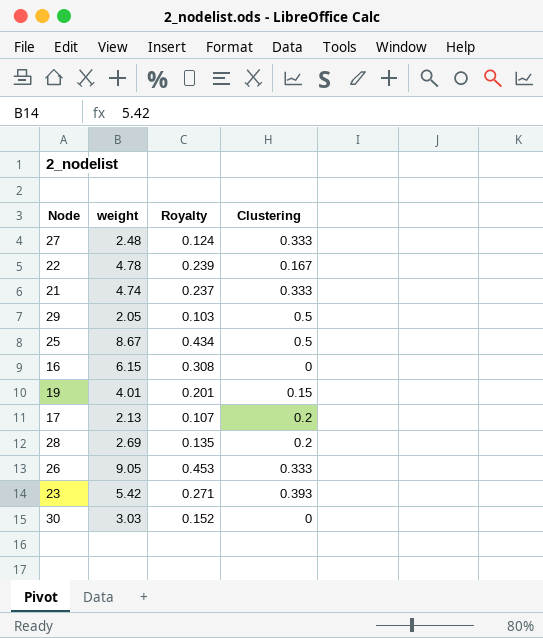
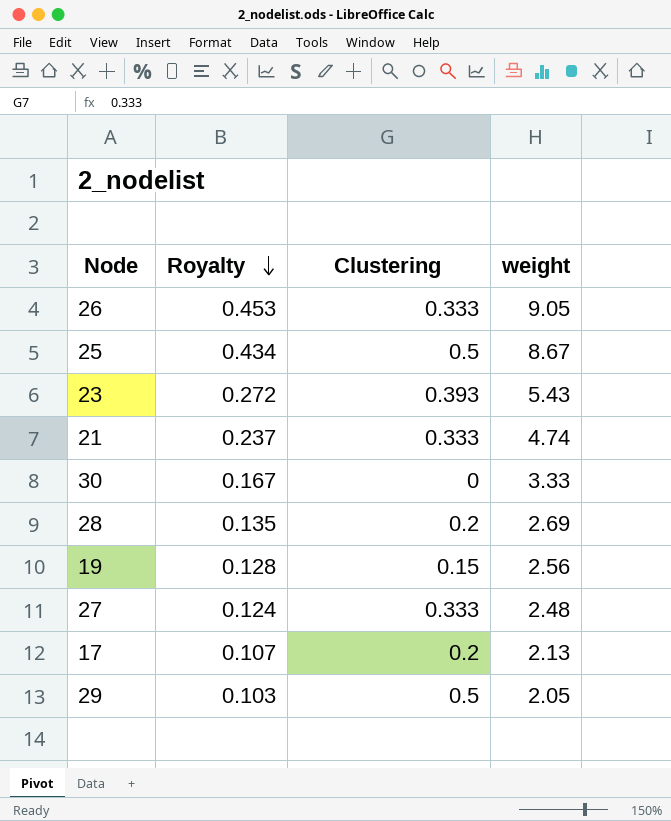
row order: none -> Royalty descending
column weight | position: 2 -> 4
row 22: 4.78 | 0.239 | 0.167 -> none
row 16: 6.15 | 0.308 | 0 -> none
23 | Royalty: 0.271 -> 0.272
23 | weight: 5.42 -> 5.43
30 | Royalty: 0.152 -> 0.167
30 | weight: 3.03 -> 3.33
19 | Royalty: 0.201 -> 0.128
19 | weight: 4.01 -> 2.56

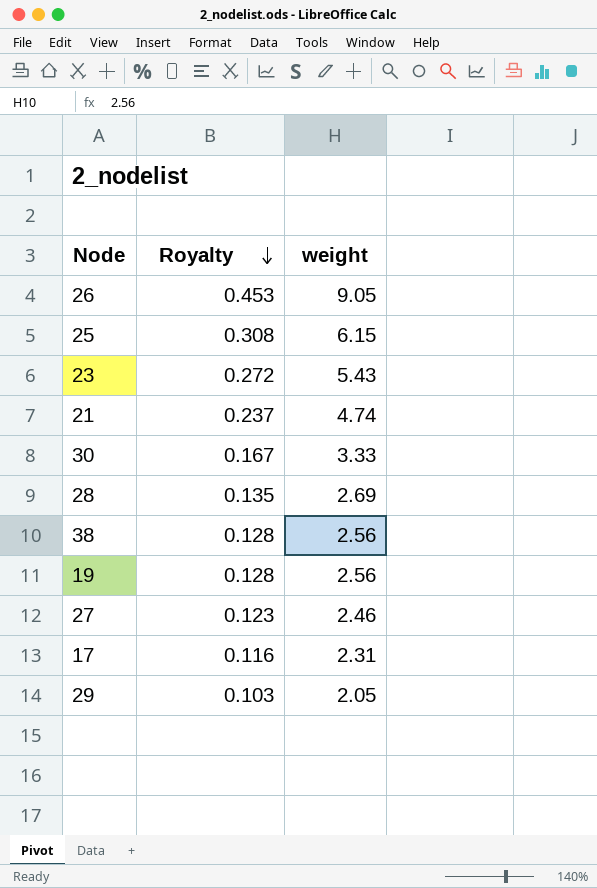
column Clustering | position: 3 -> none
25 | Royalty: 0.434 -> 0.308
25 | weight: 8.67 -> 6.15
row 38: none -> 0.128 | 2.56
27 | Royalty: 0.124 -> 0.123
27 | weight: 2.48 -> 2.46
17 | Royalty: 0.107 -> 0.116
17 | weight: 2.13 -> 2.31

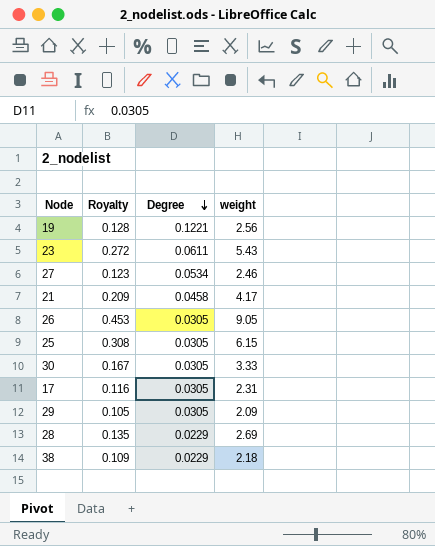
row order: Royalty descending -> Degree descending
column Degree | position: none -> 3
21 | Royalty: 0.237 -> 0.209
21 | weight: 4.74 -> 4.17
29 | Royalty: 0.103 -> 0.105
29 | weight: 2.05 -> 2.09
38 | Royalty: 0.128 -> 0.109
38 | weight: 2.56 -> 2.18

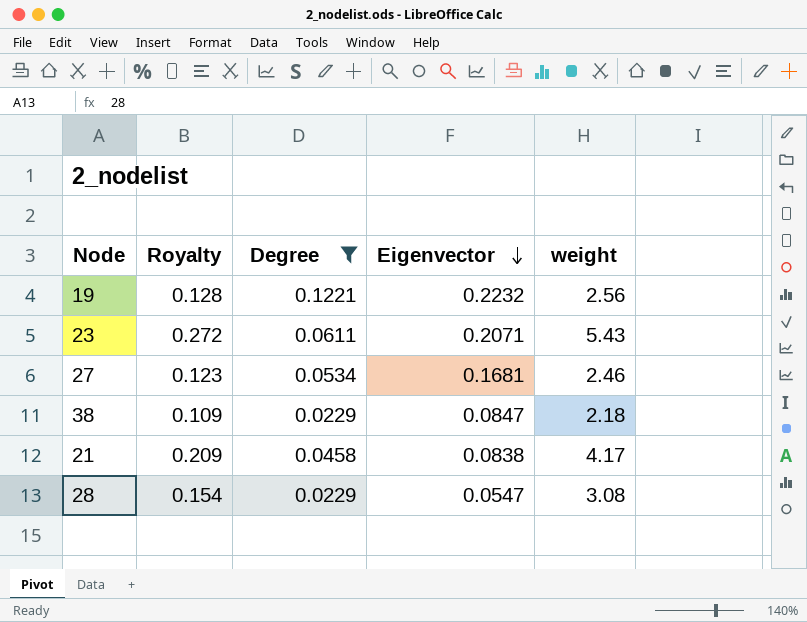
filter: none -> Degree != 0.0305
row order: Degree descending -> Eigenvector descending
column Eigenvector | position: none -> 4
28 | Royalty: 0.135 -> 0.154
28 | weight: 2.69 -> 3.08

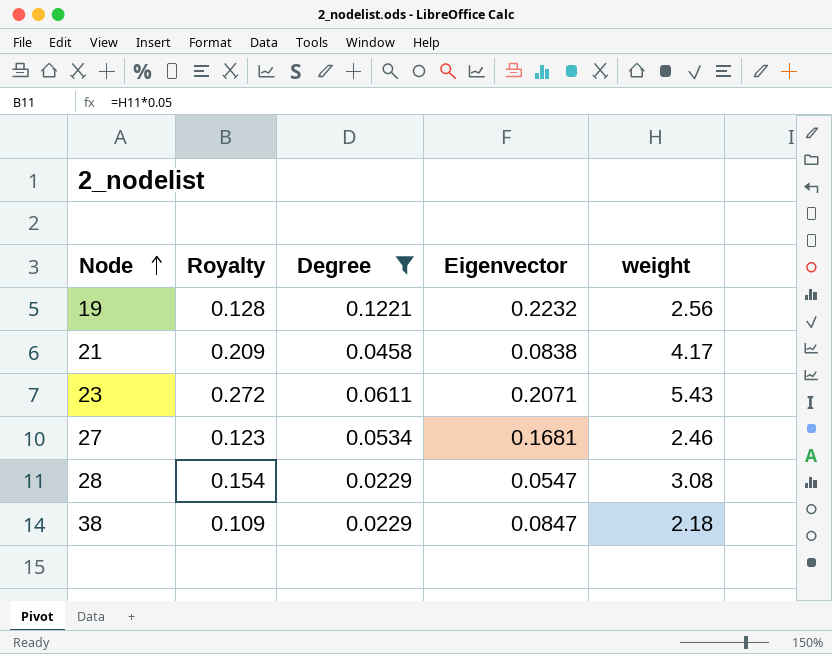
row order: Eigenvector descending -> Node ascending

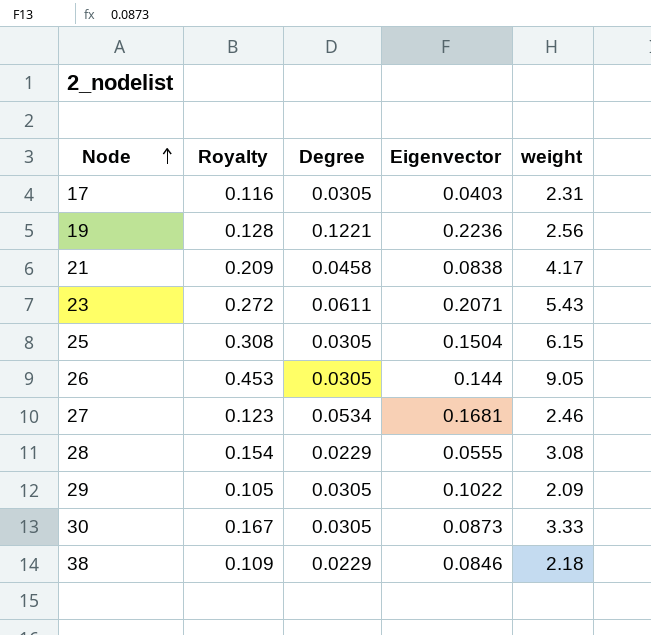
filter: Degree != 0.0305 -> none
19 | Eigenvector: 0.2232 -> 0.2236
28 | Eigenvector: 0.0547 -> 0.0555
38 | Eigenvector: 0.0847 -> 0.0846

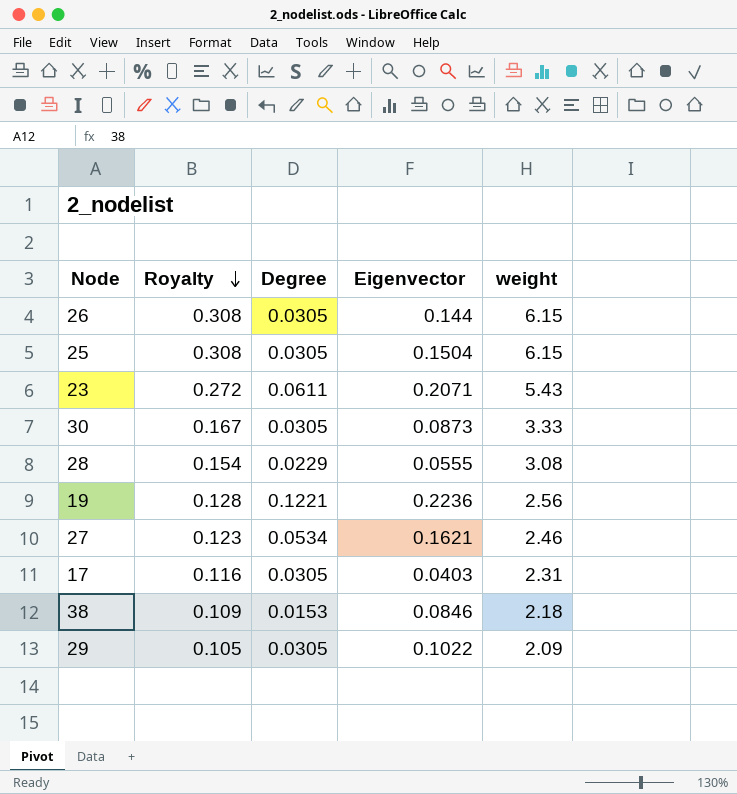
row order: Node ascending -> Royalty descending
row 21: 0.209 | 0.0458 | 0.0838 | 4.17 -> none
26 | Royalty: 0.453 -> 0.308
26 | weight: 9.05 -> 6.15
27 | Eigenvector: 0.1681 -> 0.1621
38 | Degree: 0.0229 -> 0.0153

